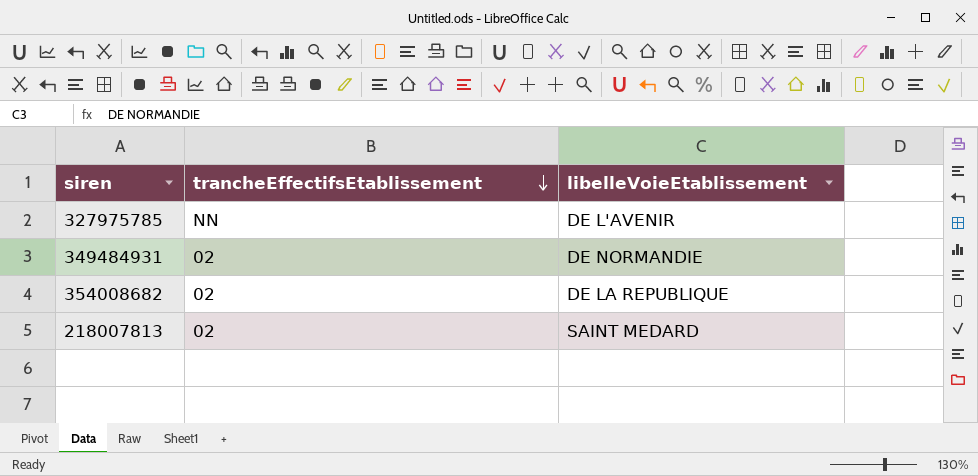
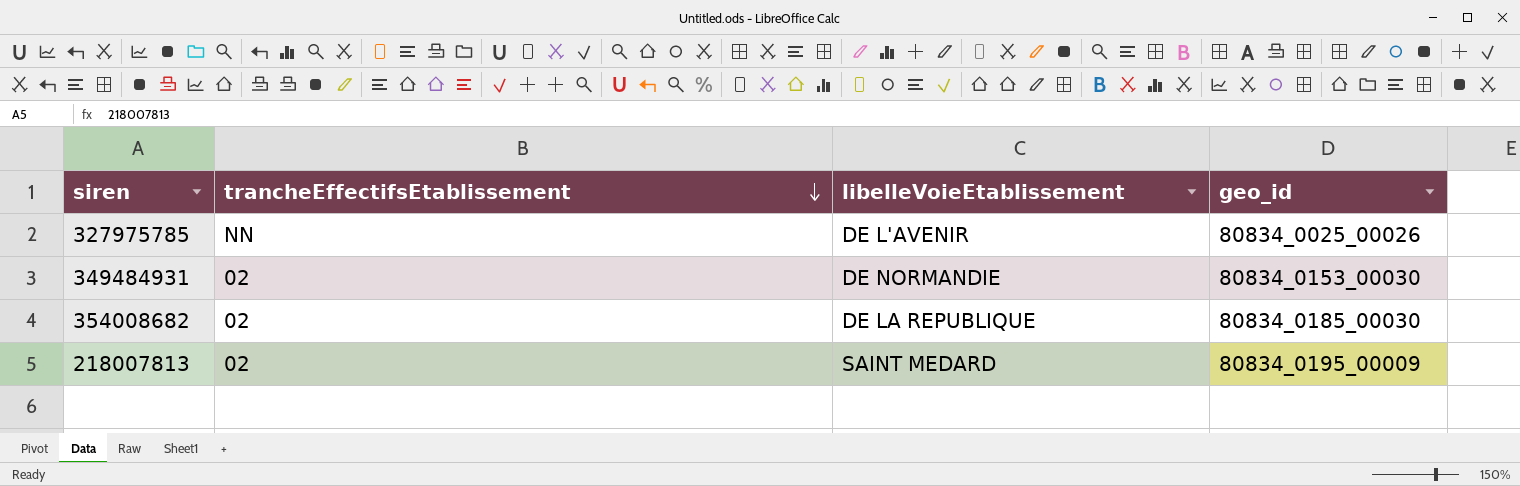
column geo_id | position: none -> 4

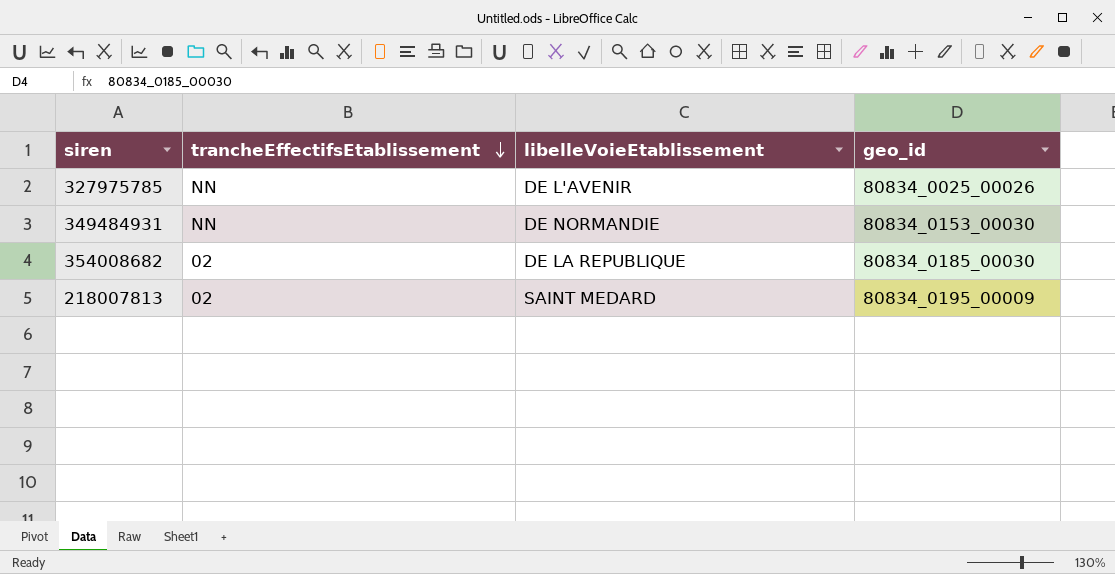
349484931 | trancheEffectifsEtablissement: 02 -> NN

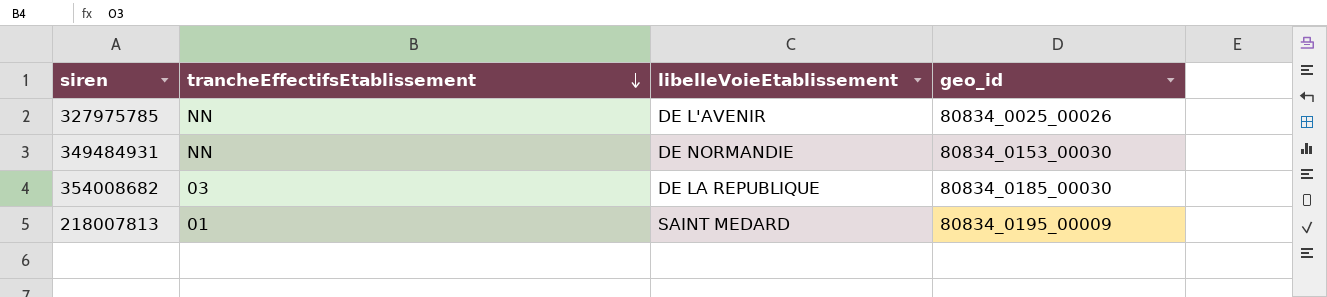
354008682 | trancheEffectifsEtablissement: 02 -> 03
218007813 | trancheEffectifsEtablissement: 02 -> 01

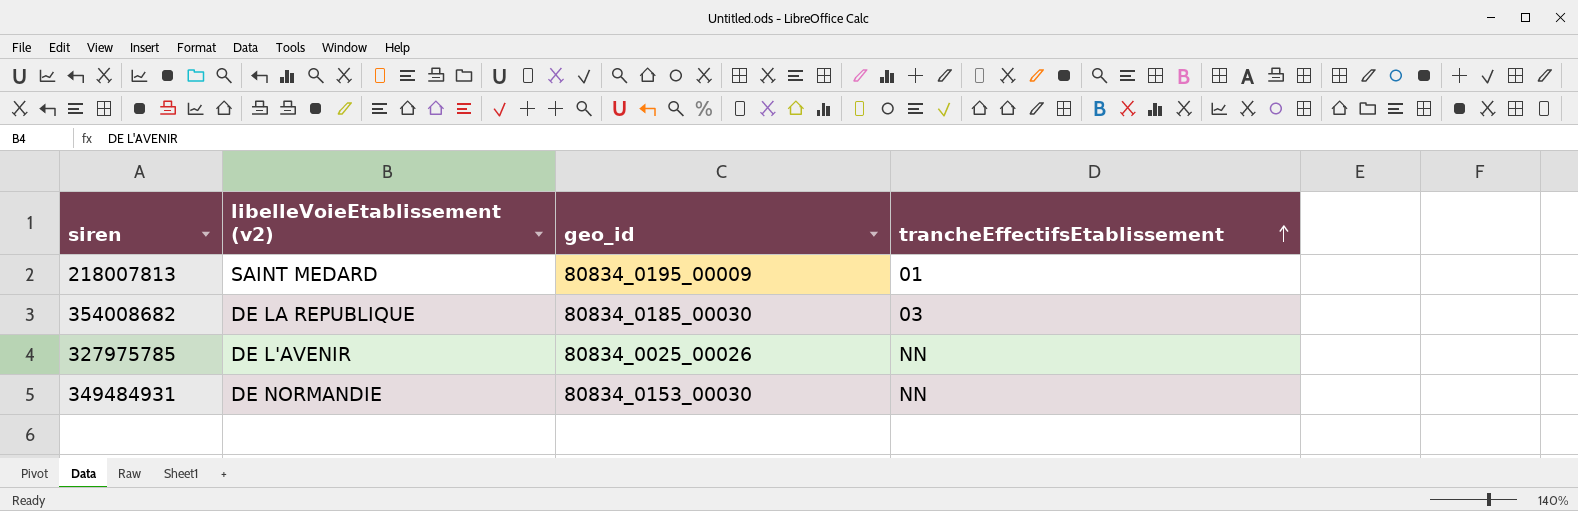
row order: trancheEffectifsEtablissement descending -> trancheEffectifsEtablissement ascending
column name: libelleVoieEtablissement -> libelleVoieEtablissement (v2)
column trancheEffectifsEtablissement | position: 2 -> 4

